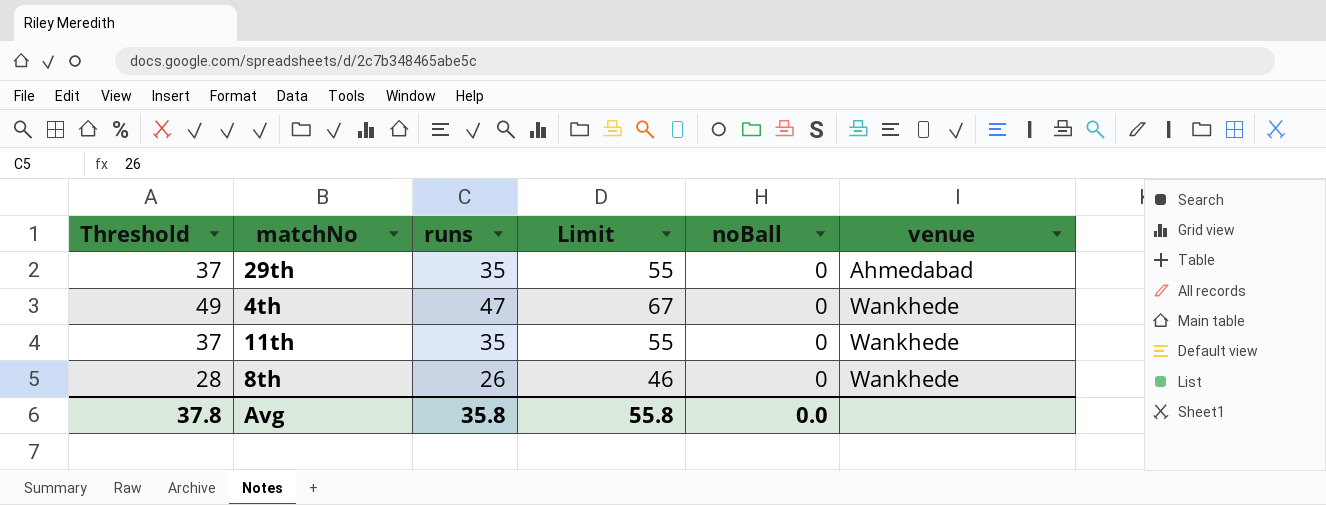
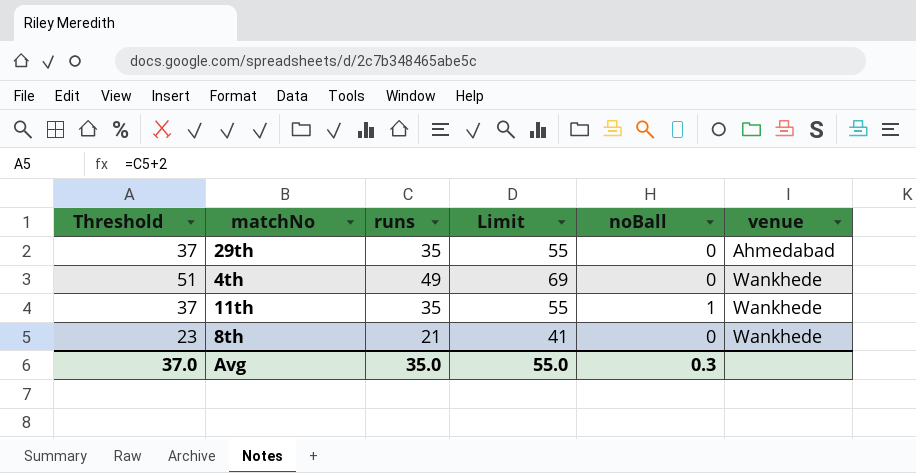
4th | Threshold: 49 -> 51
4th | runs: 47 -> 49
4th | Limit: 67 -> 69
11th | noBall: 0 -> 1
8th | Threshold: 28 -> 23
8th | runs: 26 -> 21
8th | Limit: 46 -> 41
Avg | Threshold: 37.8 -> 37.0
Avg | runs: 35.8 -> 35.0
Avg | Limit: 55.8 -> 55.0
Avg | noBall: 0.0 -> 0.3

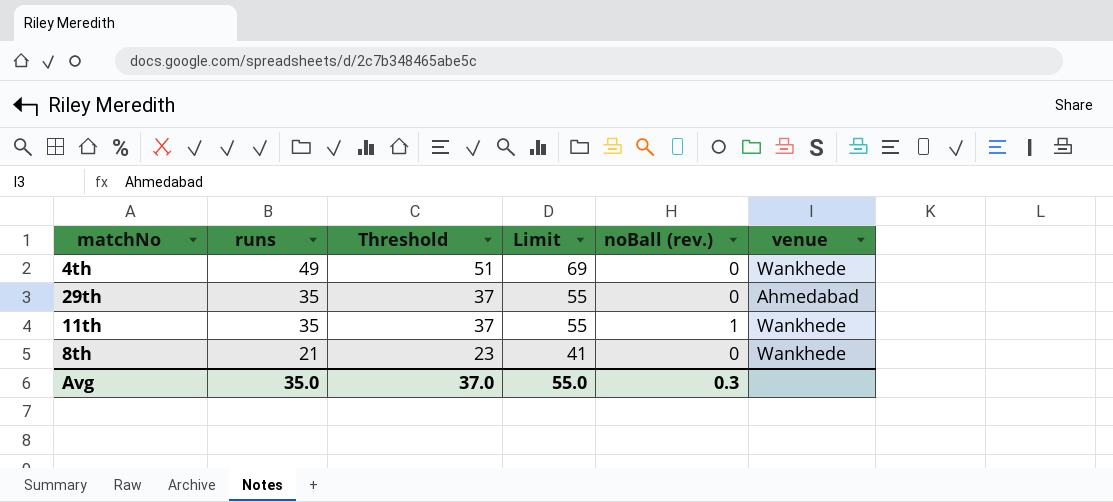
row order: venue ascending -> runs descending
column Threshold | position: 1 -> 3
column name: noBall -> noBall (rev.)

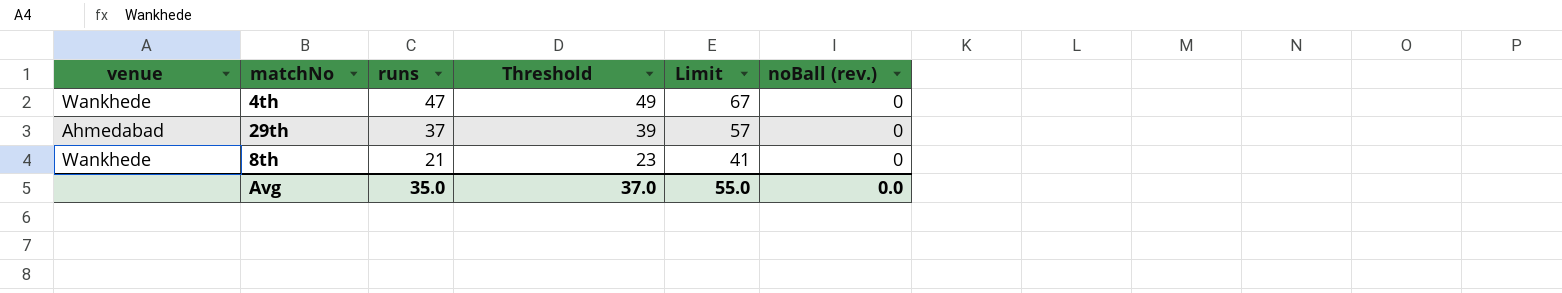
column venue | position: 6 -> 1
row 11th: 35 | 37 | 55 | 1 | Wankhede -> none
4th | runs: 49 -> 47
4th | Threshold: 51 -> 49
4th | Limit: 69 -> 67
29th | runs: 35 -> 37
29th | Threshold: 37 -> 39
29th | Limit: 55 -> 57
Avg | noBall (rev.): 0.3 -> 0.0

